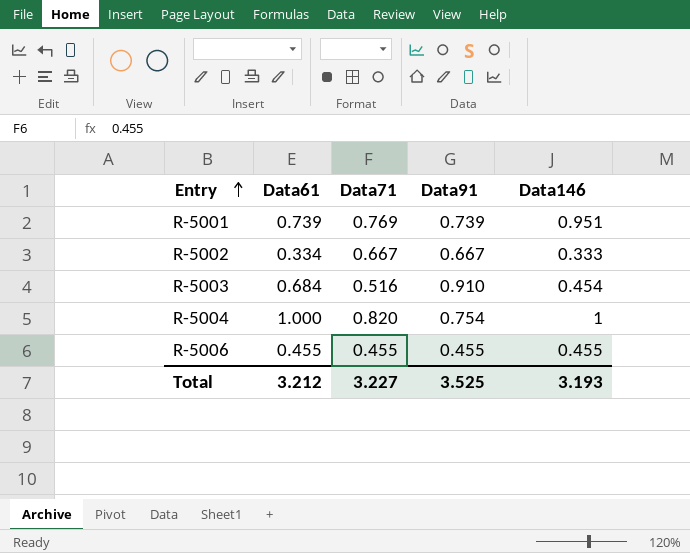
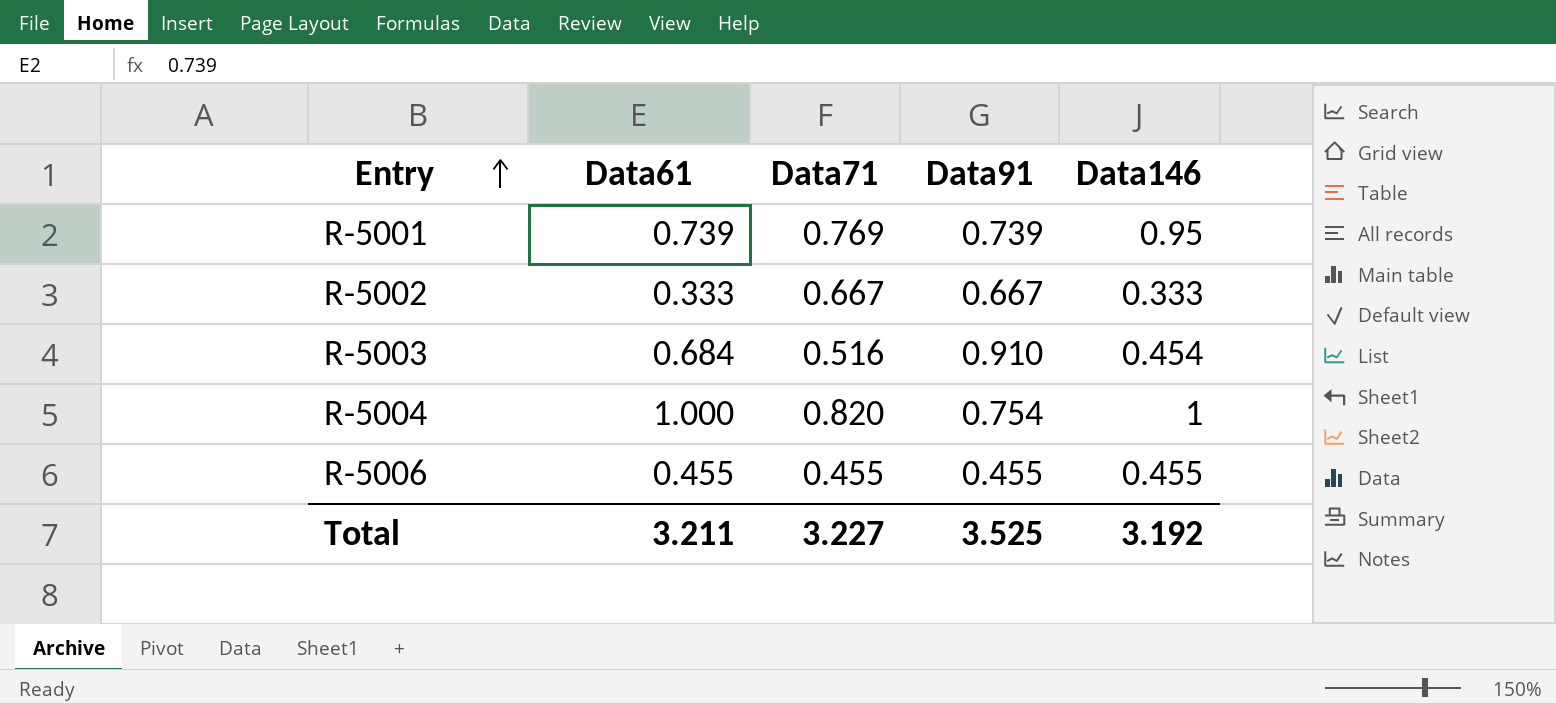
R-5001 | Data146: 0.951 -> 0.95
R-5002 | Data61: 0.334 -> 0.333
Total | Data61: 3.212 -> 3.211
Total | Data146: 3.193 -> 3.192

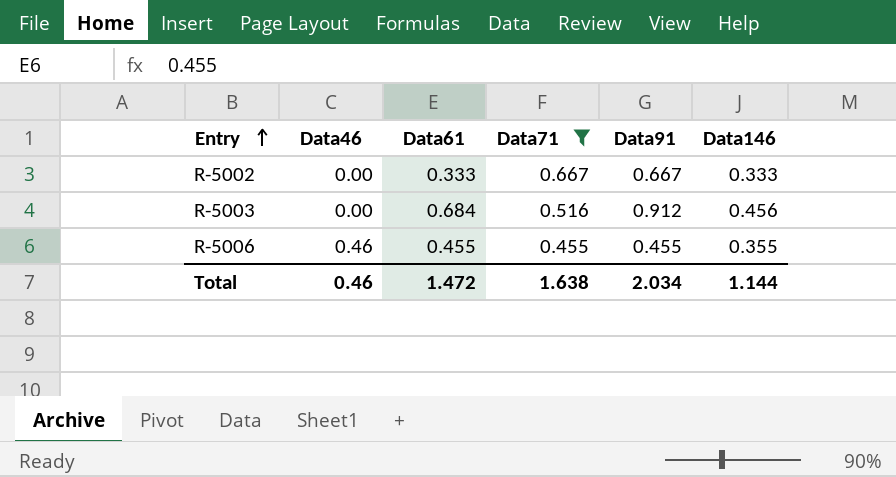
filter: none -> Data71 <= 0.667
column Data46 | position: none -> 2
R-5003 | Data91: 0.910 -> 0.912
R-5003 | Data146: 0.454 -> 0.456
R-5006 | Data146: 0.455 -> 0.355
Total | Data61: 3.211 -> 1.472
Total | Data71: 3.227 -> 1.638
Total | Data91: 3.525 -> 2.034
Total | Data146: 3.192 -> 1.144

